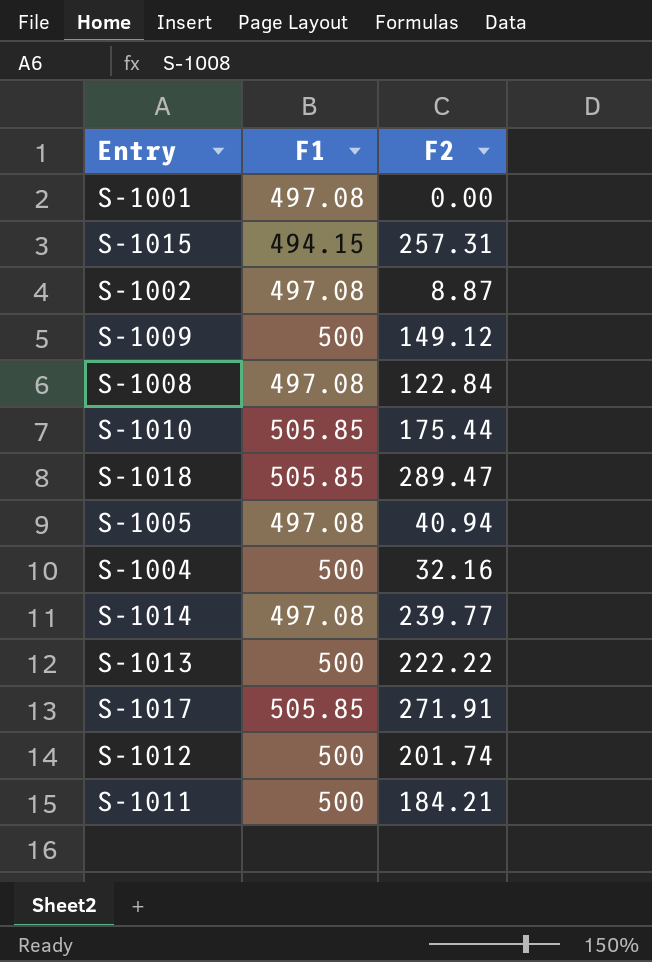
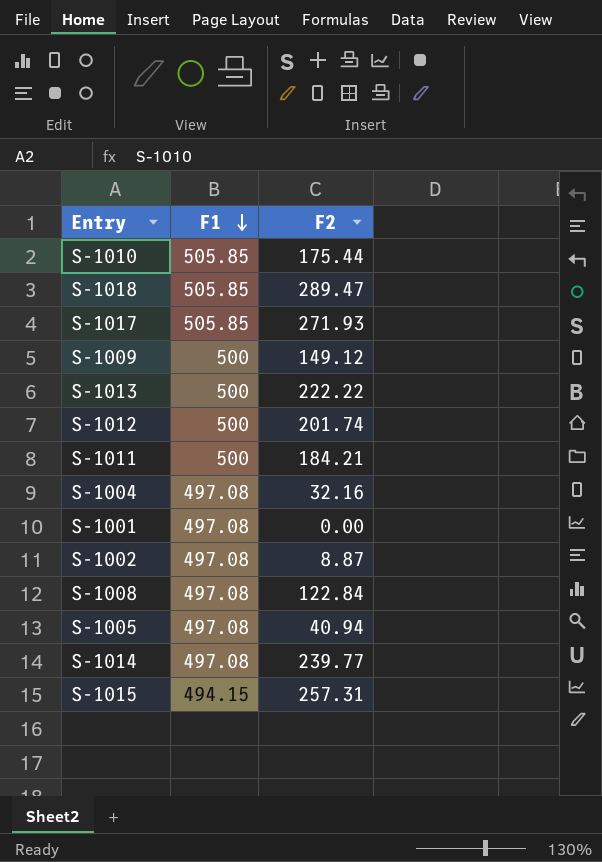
row order: none -> F1 descending
S-1017 | F2: 271.91 -> 271.93
S-1004 | F1: 500 -> 497.08

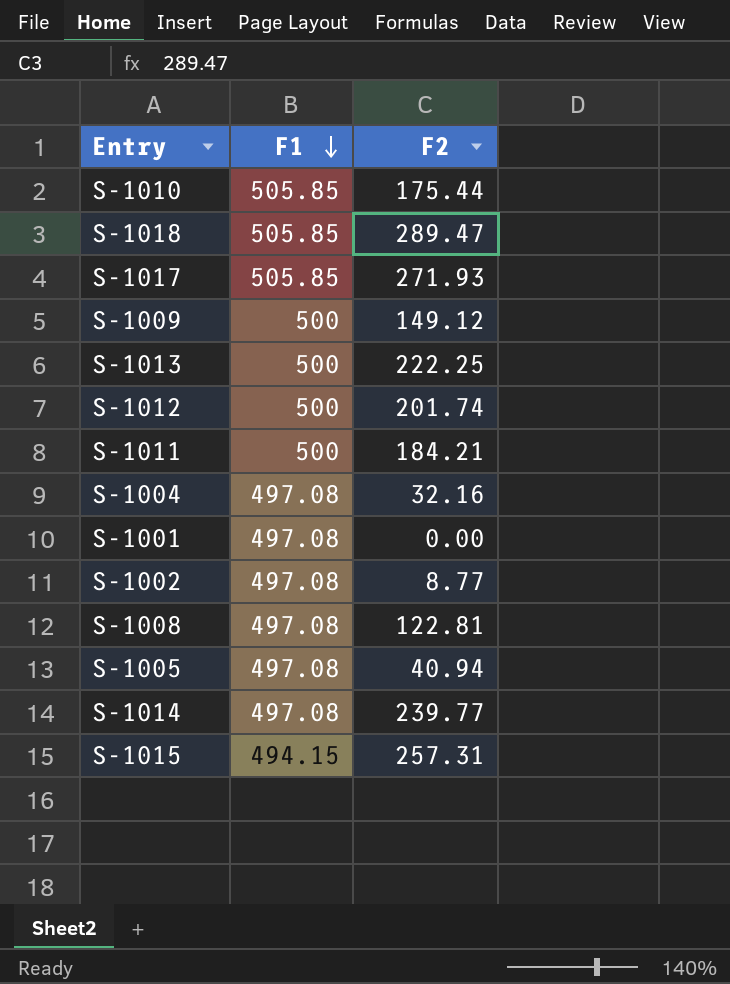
S-1013 | F2: 222.22 -> 222.25
S-1002 | F2: 8.87 -> 8.77
S-1008 | F2: 122.84 -> 122.81

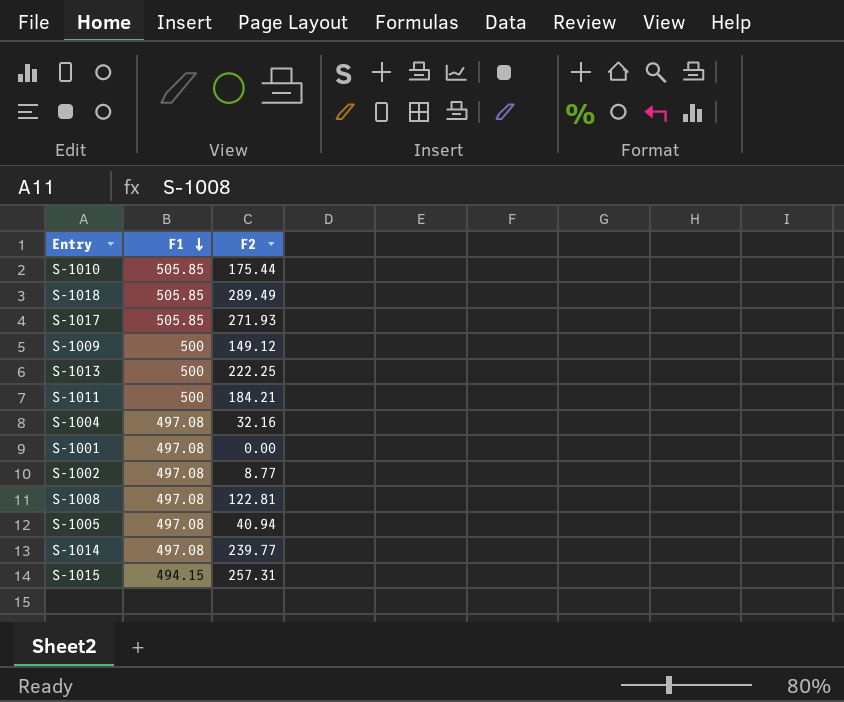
row S-1012: 500 | 201.74 -> none
S-1018 | F2: 289.47 -> 289.49

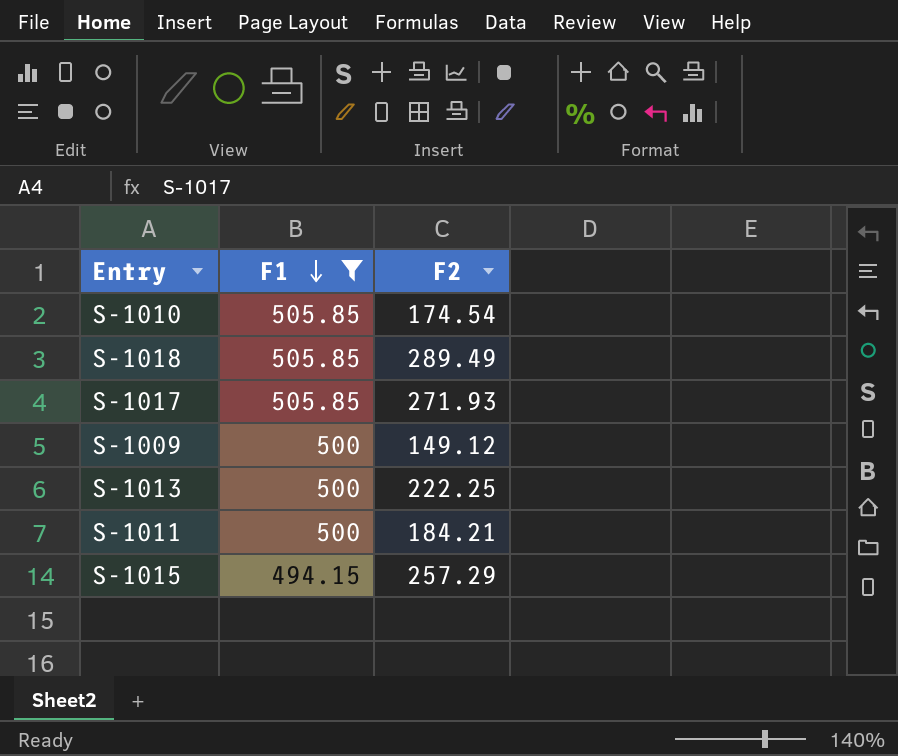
filter: none -> F1 != 497.08
S-1010 | F2: 175.44 -> 174.54
S-1015 | F2: 257.31 -> 257.29

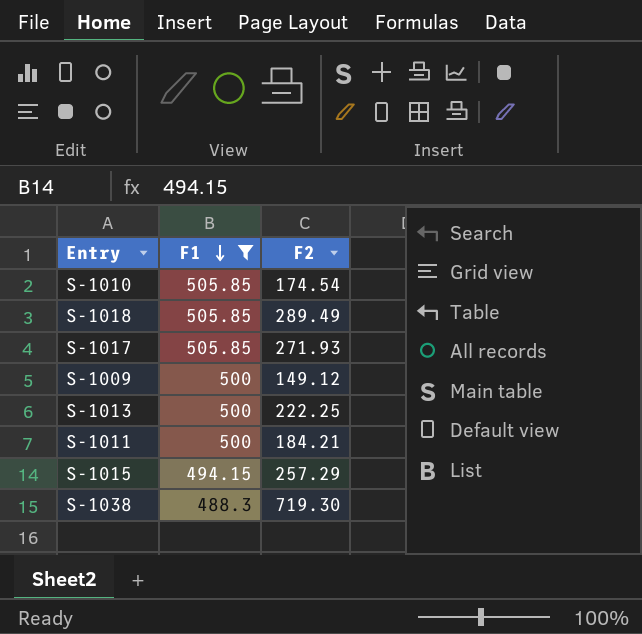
row S-1038: none -> 488.3 | 719.30

